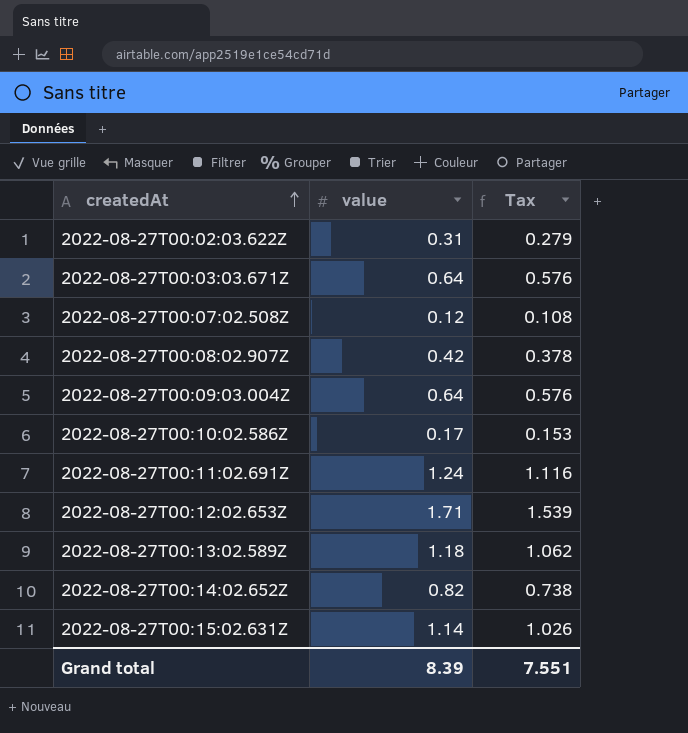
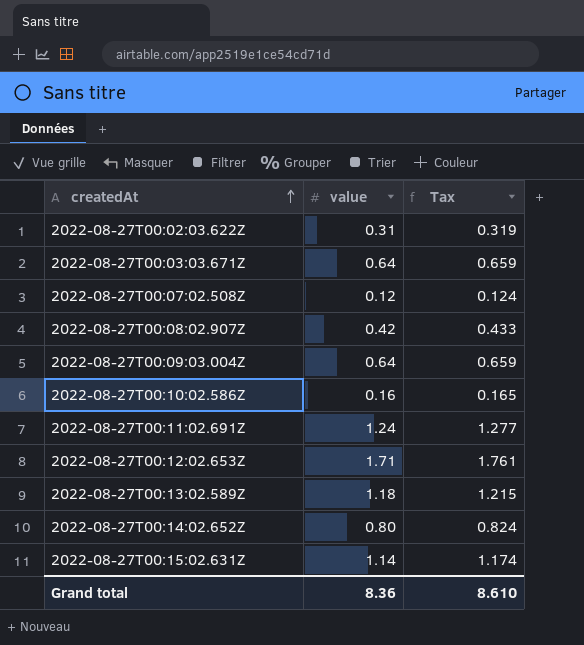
column Tax | formula: [value] * 0.9 -> [value] * 1.03
2022-08-27T00:10:02.586Z | value: 0.17 -> 0.16
2022-08-27T00:14:02.652Z | value: 0.82 -> 0.80
Grand total | value: 8.39 -> 8.36
Grand total | Tax: 7.551 -> 8.610

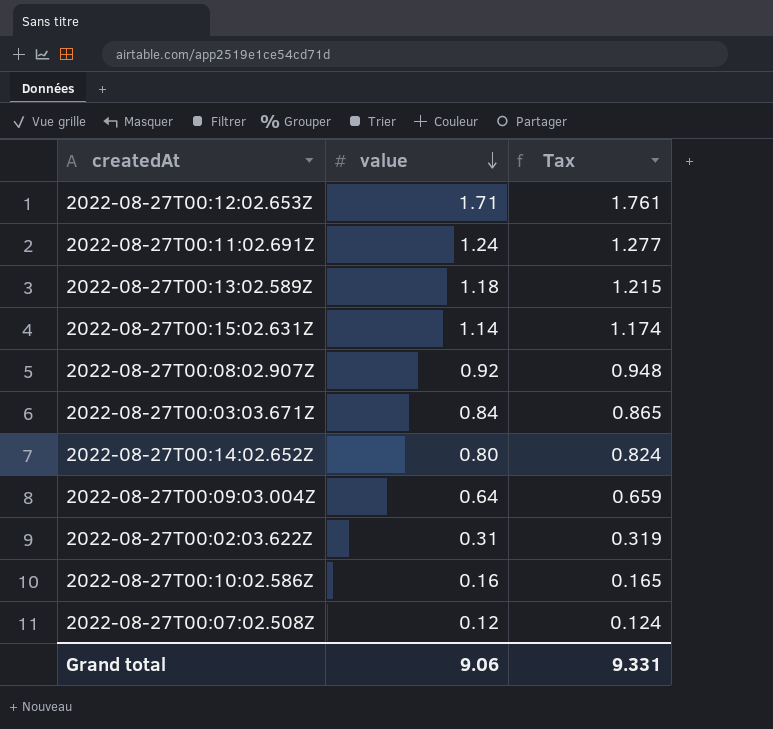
row order: createdAt ascending -> value descending
2022-08-27T00:08:02.907Z | value: 0.42 -> 0.92
2022-08-27T00:08:02.907Z | Tax: 0.433 -> 0.948
2022-08-27T00:03:03.671Z | value: 0.64 -> 0.84
2022-08-27T00:03:03.671Z | Tax: 0.659 -> 0.865
Grand total | value: 8.36 -> 9.06
Grand total | Tax: 8.610 -> 9.331

